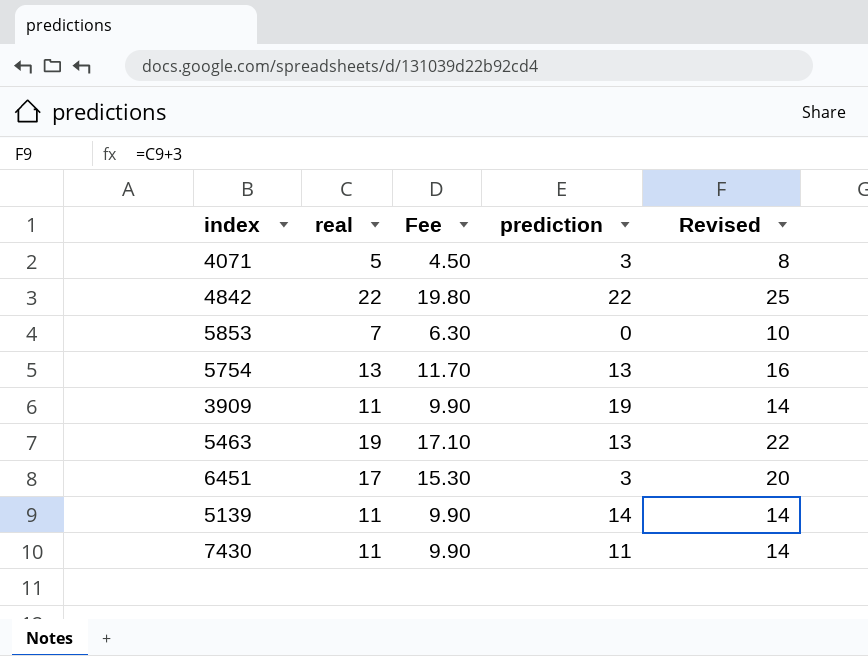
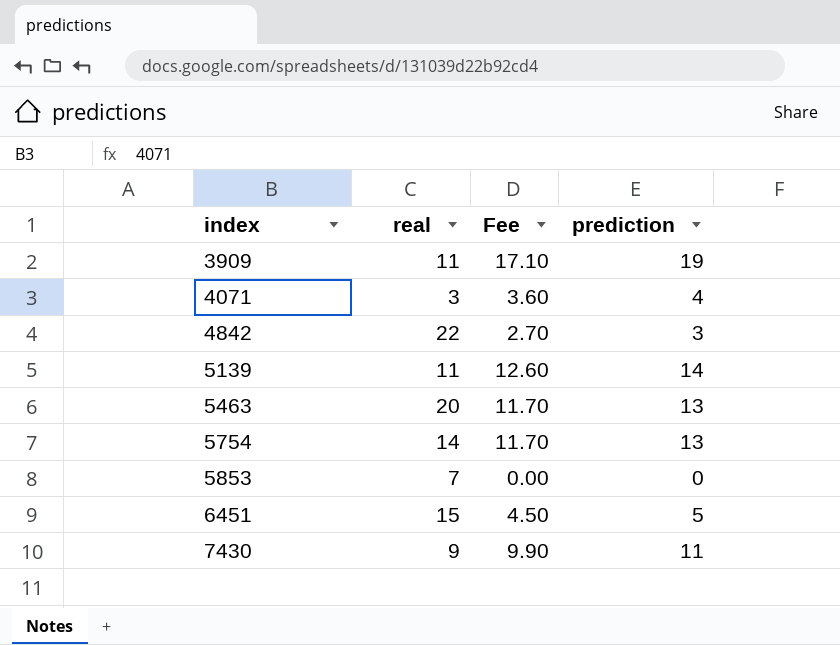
row order: none -> index ascending
column Revised | formula: [real] + 3 -> none
column Fee | formula: [real] * 0.9 -> [prediction] * 0.9
4071 | real: 5 -> 3
4071 | prediction: 3 -> 4
4842 | prediction: 22 -> 3
5463 | real: 19 -> 20
5754 | real: 13 -> 14
6451 | real: 17 -> 15
6451 | prediction: 3 -> 5
7430 | real: 11 -> 9

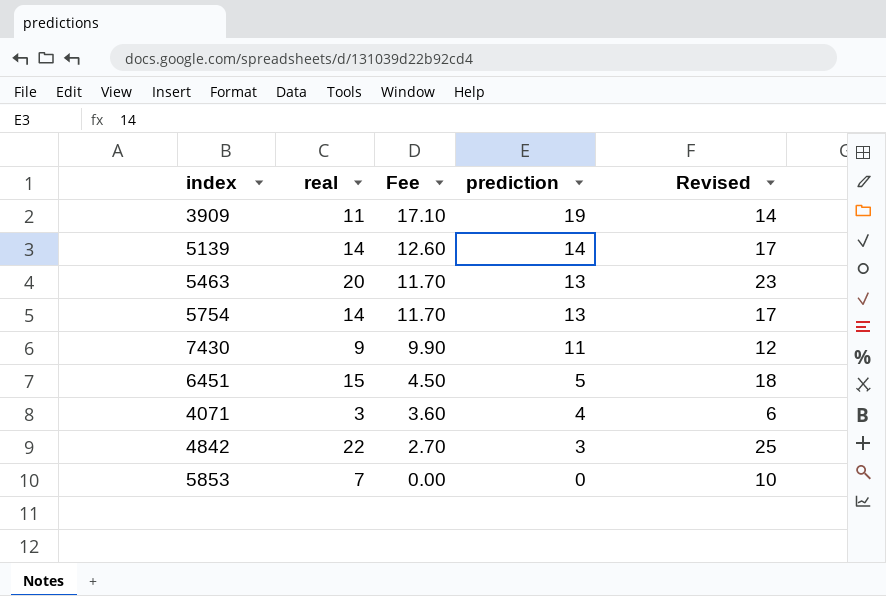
row order: index ascending -> Fee descending
column Revised | formula: none -> [real] + 3
5139 | real: 11 -> 14

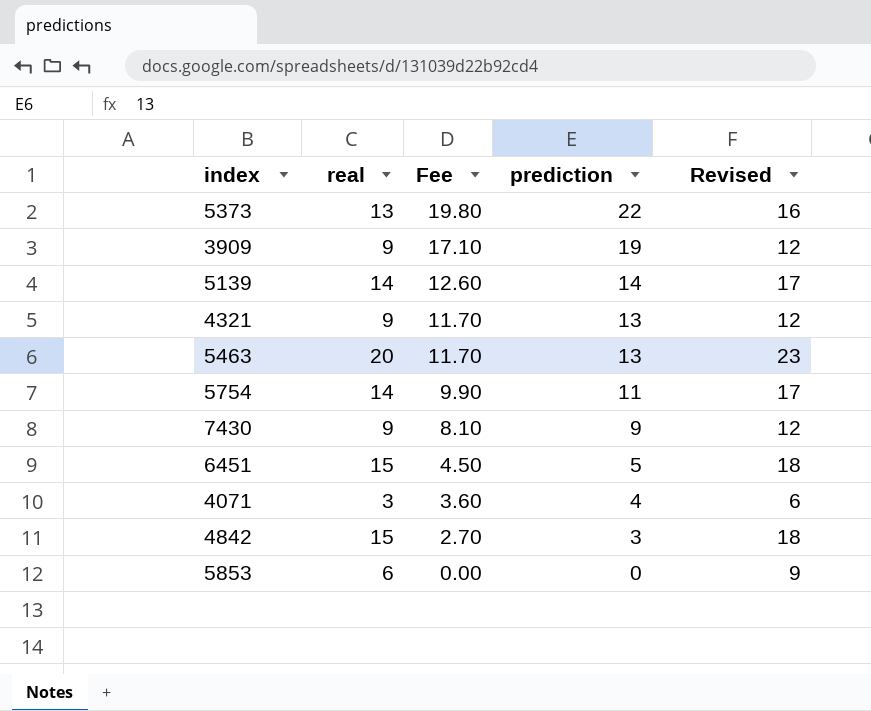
row 5373: none -> 13 | 19.80 | 22 | 16
3909 | real: 11 -> 9
3909 | Revised: 14 -> 12
row 4321: none -> 9 | 11.70 | 13 | 12
5754 | Fee: 11.70 -> 9.90
5754 | prediction: 13 -> 11
7430 | Fee: 9.90 -> 8.10
7430 | prediction: 11 -> 9
4842 | real: 22 -> 15
4842 | Revised: 25 -> 18
5853 | real: 7 -> 6
5853 | Revised: 10 -> 9

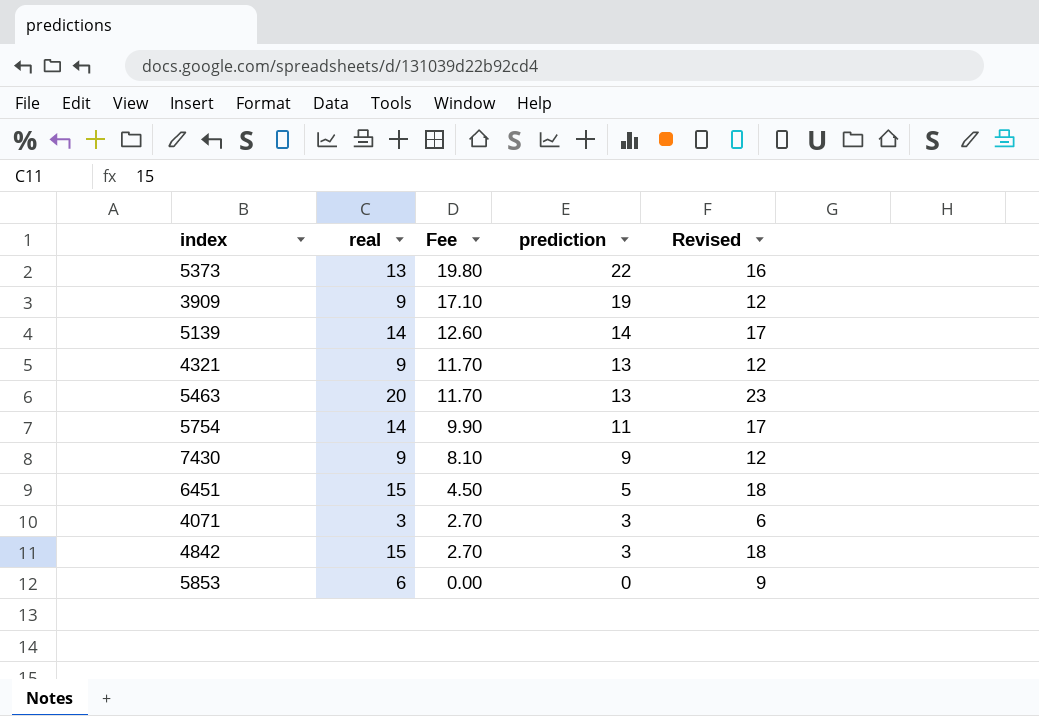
4071 | Fee: 3.60 -> 2.70
4071 | prediction: 4 -> 3

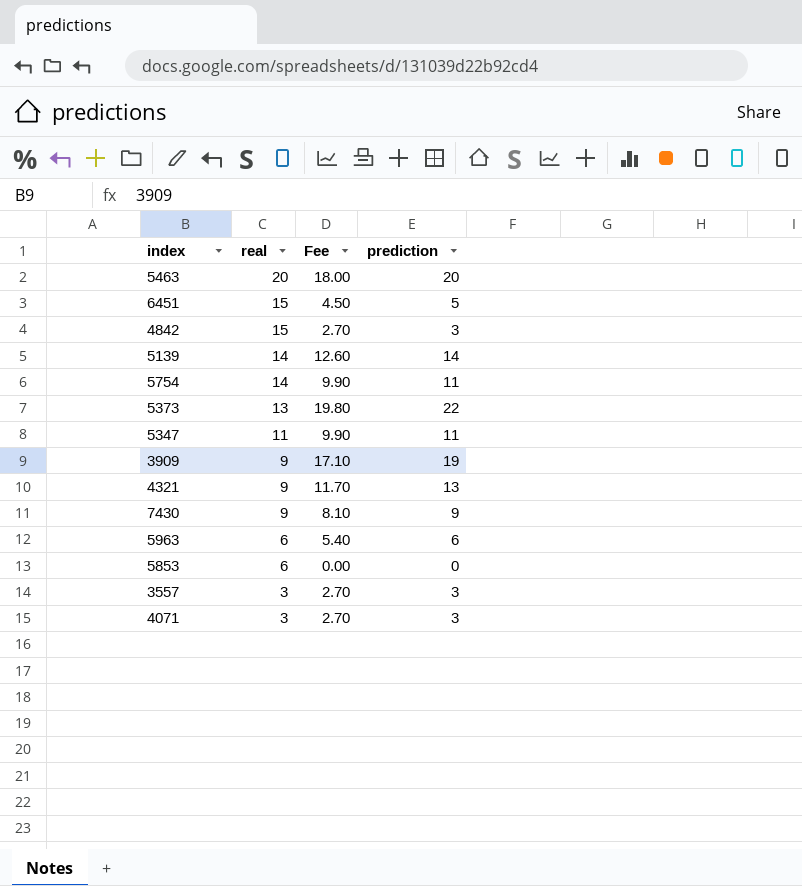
row order: Fee descending -> real descending
column Revised | formula: [real] + 3 -> none
5463 | Fee: 11.70 -> 18.00
5463 | prediction: 13 -> 20
row 5347: none -> 11 | 9.90 | 11
row 5963: none -> 6 | 5.40 | 6
row 3557: none -> 3 | 2.70 | 3

